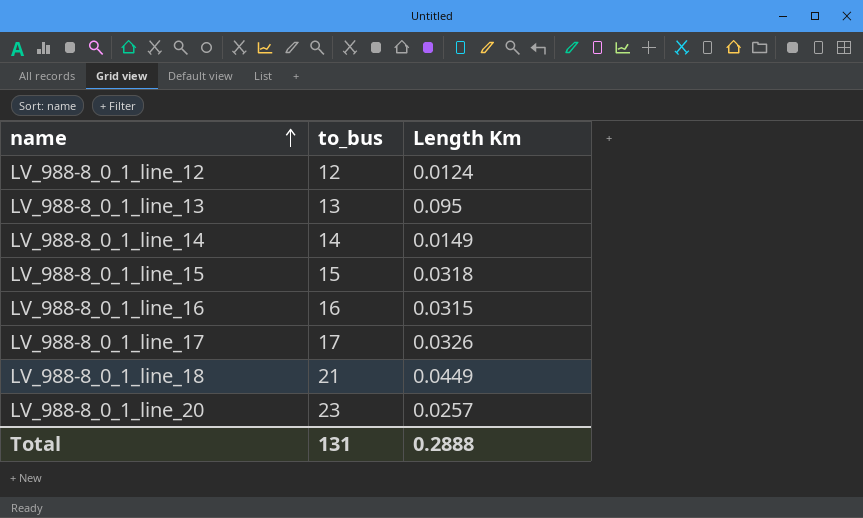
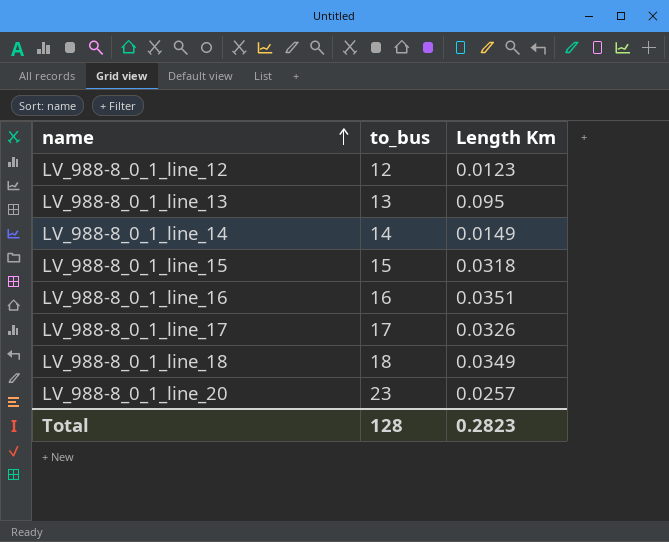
LV_988-8_0_1_line_12 | Length Km: 0.0124 -> 0.0123
LV_988-8_0_1_line_16 | Length Km: 0.0315 -> 0.0351
LV_988-8_0_1_line_18 | to_bus: 21 -> 18
LV_988-8_0_1_line_18 | Length Km: 0.0449 -> 0.0349
Total | to_bus: 131 -> 128
Total | Length Km: 0.2888 -> 0.2823

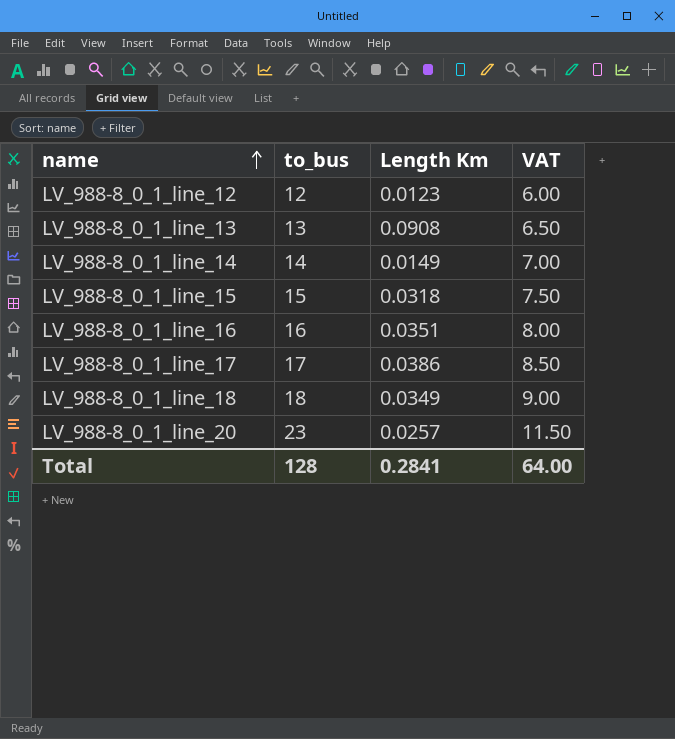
column VAT | formula: none -> [to_bus] * 0.5
LV_988-8_0_1_line_13 | Length Km: 0.095 -> 0.0908
LV_988-8_0_1_line_17 | Length Km: 0.0326 -> 0.0386
Total | Length Km: 0.2823 -> 0.2841

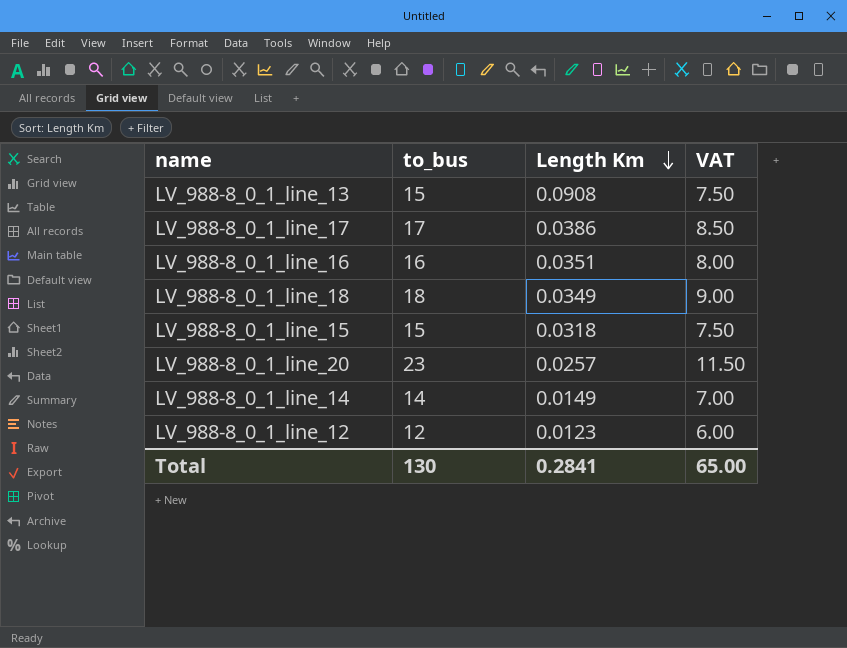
row order: name ascending -> Length Km descending
LV_988-8_0_1_line_13 | to_bus: 13 -> 15
LV_988-8_0_1_line_13 | VAT: 6.50 -> 7.50
Total | to_bus: 128 -> 130
Total | VAT: 64.00 -> 65.00

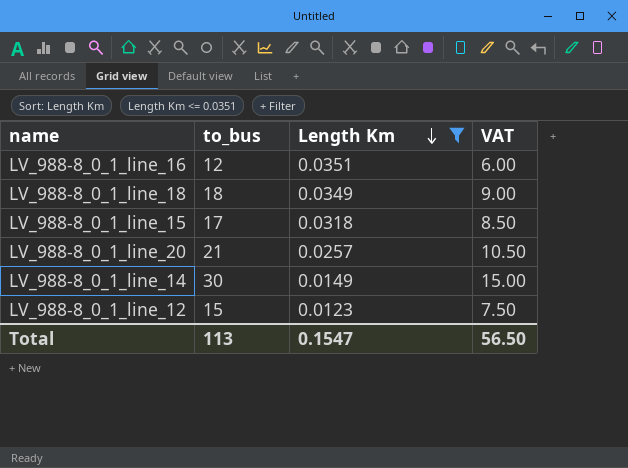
filter: none -> Length Km <= 0.0351
LV_988-8_0_1_line_16 | to_bus: 16 -> 12
LV_988-8_0_1_line_16 | VAT: 8.00 -> 6.00
LV_988-8_0_1_line_15 | to_bus: 15 -> 17
LV_988-8_0_1_line_15 | VAT: 7.50 -> 8.50
LV_988-8_0_1_line_20 | to_bus: 23 -> 21
LV_988-8_0_1_line_20 | VAT: 11.50 -> 10.50
LV_988-8_0_1_line_14 | to_bus: 14 -> 30
LV_988-8_0_1_line_14 | VAT: 7.00 -> 15.00
LV_988-8_0_1_line_12 | to_bus: 12 -> 15
LV_988-8_0_1_line_12 | VAT: 6.00 -> 7.50
Total | to_bus: 130 -> 113
Total | Length Km: 0.2841 -> 0.1547
Total | VAT: 65.00 -> 56.50

